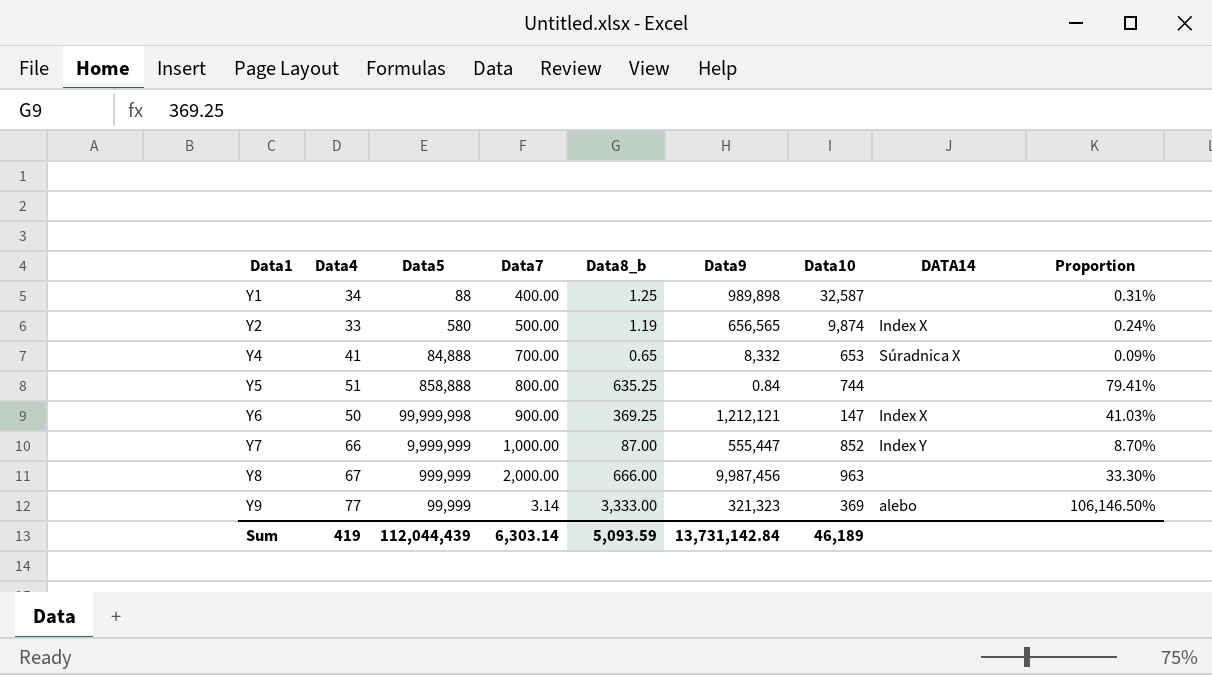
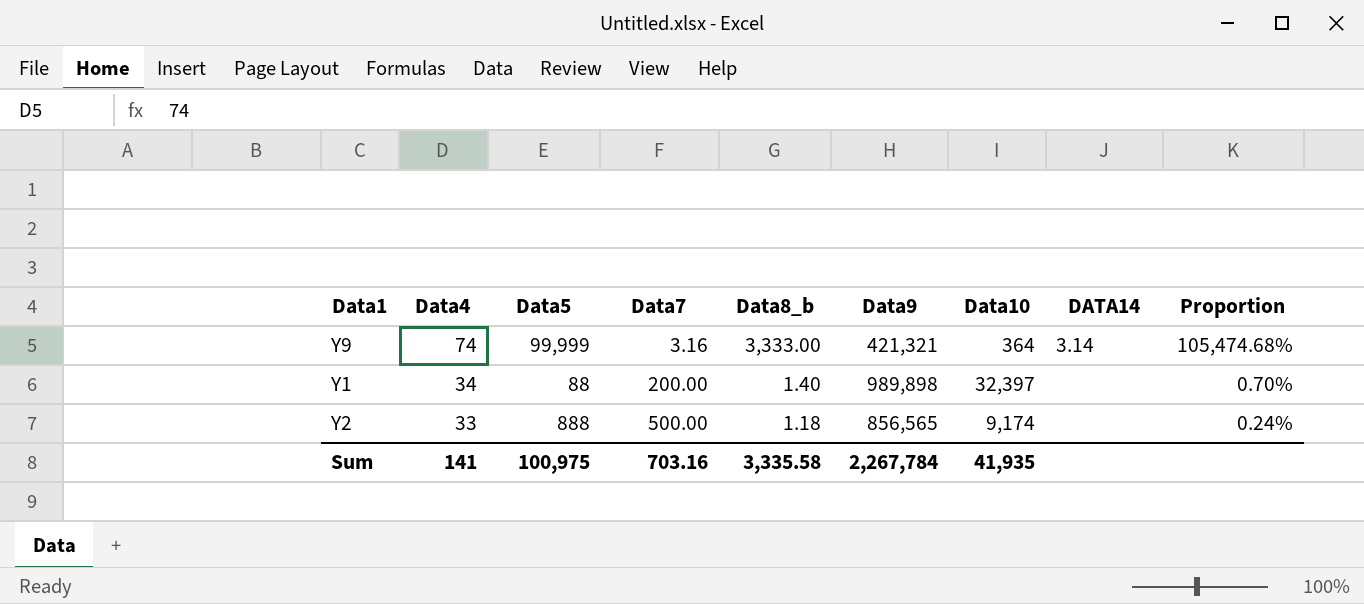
row order: Data1 ascending -> Data4 descending
row Y4: 41 | 84,888 | 700.00 | 0.65 | 8,332 | 653 | Súradnica X | 0.09% -> none
row Y5: 51 | 858,888 | 800.00 | 635.25 | 0.84 | 744 | none | 79.41% -> none
row Y6: 50 | 99,999,998 | 900.00 | 369.25 | 1,212,121 | 147 | Index X | 41.03% -> none
row Y7: 66 | 9,999,999 | 1,000.00 | 87.00 | 555,447 | 852 | Index Y | 8.70% -> none
row Y8: 67 | 999,999 | 2,000.00 | 666.00 | 9,987,456 | 963 | none | 33.30% -> none
Y9 | Data4: 77 -> 74
Y9 | Data7: 3.14 -> 3.16
Y9 | Data9: 321,323 -> 421,321
Y9 | Data10: 369 -> 364
Y9 | DATA14: alebo -> 3.14
Y9 | Proportion: 106,146.50% -> 105,474.68%
Y1 | Data7: 400.00 -> 200.00
Y1 | Data8_b: 1.25 -> 1.40
Y1 | Data10: 32,587 -> 32,397
Y1 | Proportion: 0.31% -> 0.70%
Y2 | Data5: 580 -> 888
Y2 | Data8_b: 1.19 -> 1.18
Y2 | Data9: 656,565 -> 856,565
Y2 | Data10: 9,874 -> 9,174
Y2 | DATA14: Index X -> none
Sum | Data4: 419 -> 141
Sum | Data5: 112,044,439 -> 100,975
Sum | Data7: 6,303.14 -> 703.16
Sum | Data8_b: 5,093.59 -> 3,335.58
Sum | Data9: 13,731,142.84 -> 2,267,784
Sum | Data10: 46,189 -> 41,935

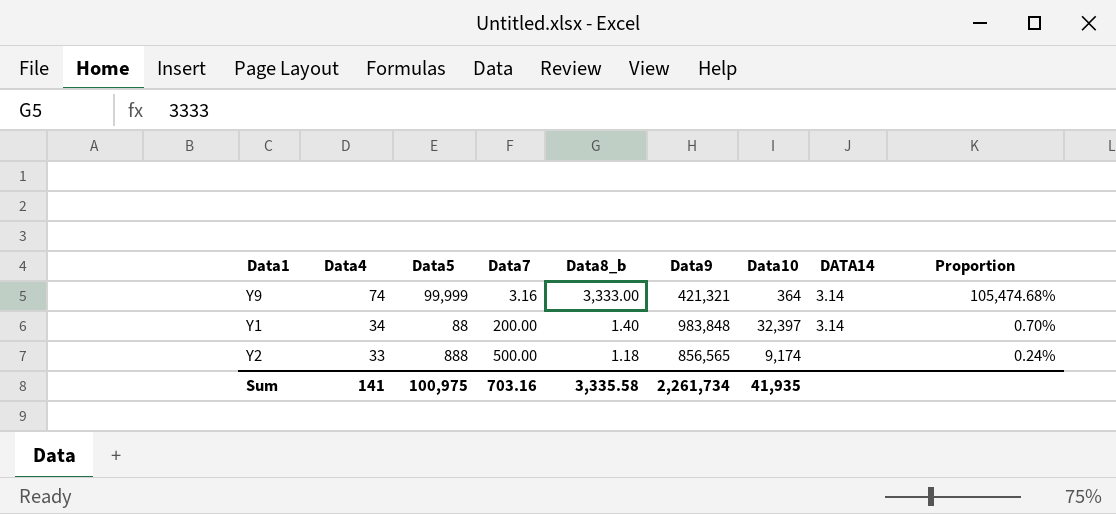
Y1 | Data9: 989,898 -> 983,848
Y1 | DATA14: none -> 3.14
Sum | Data9: 2,267,784 -> 2,261,734

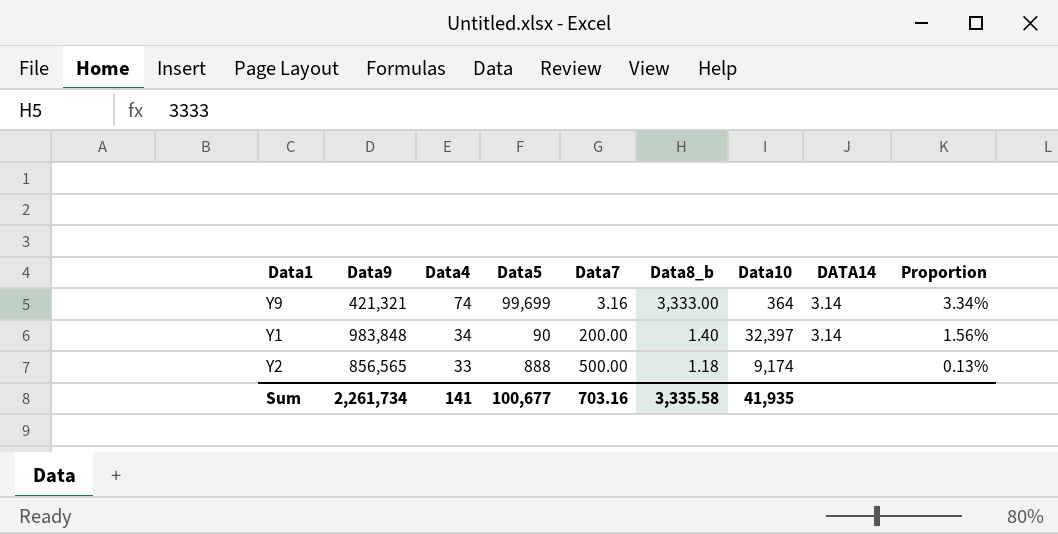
column Data9 | position: 6 -> 2
column Proportion | formula: [Data8_b] / [Data7] -> [Data8_b] / [Data5]
Y9 | Data5: 99,999 -> 99,699
Y1 | Data5: 88 -> 90
Sum | Data5: 100,975 -> 100,677

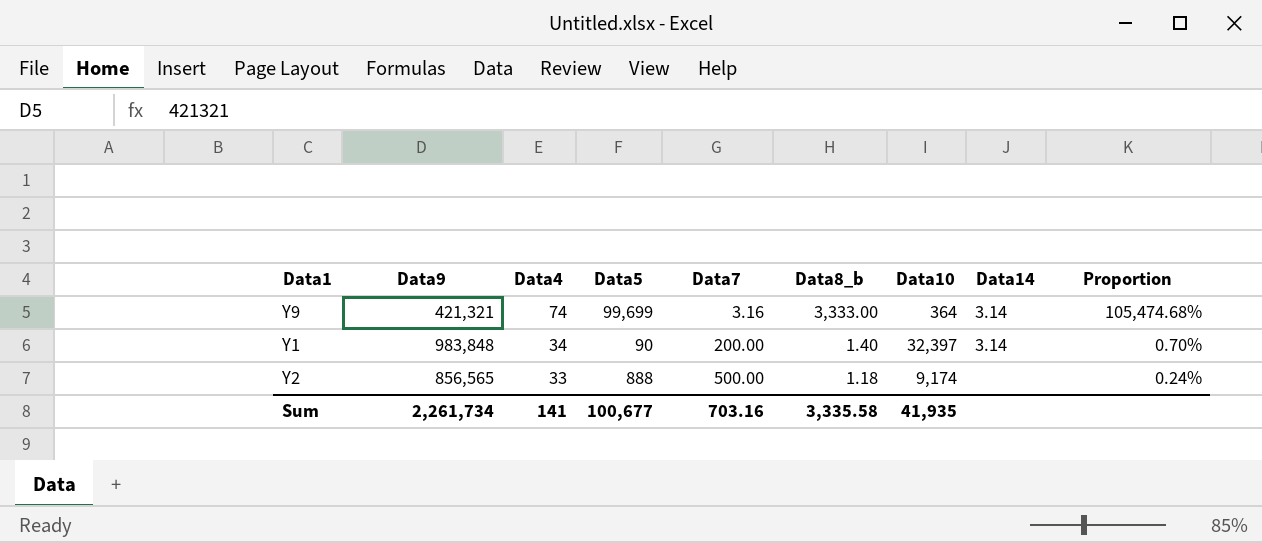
column name: DATA14 -> Data14
column Proportion | formula: [Data8_b] / [Data5] -> [Data8_b] / [Data7]

